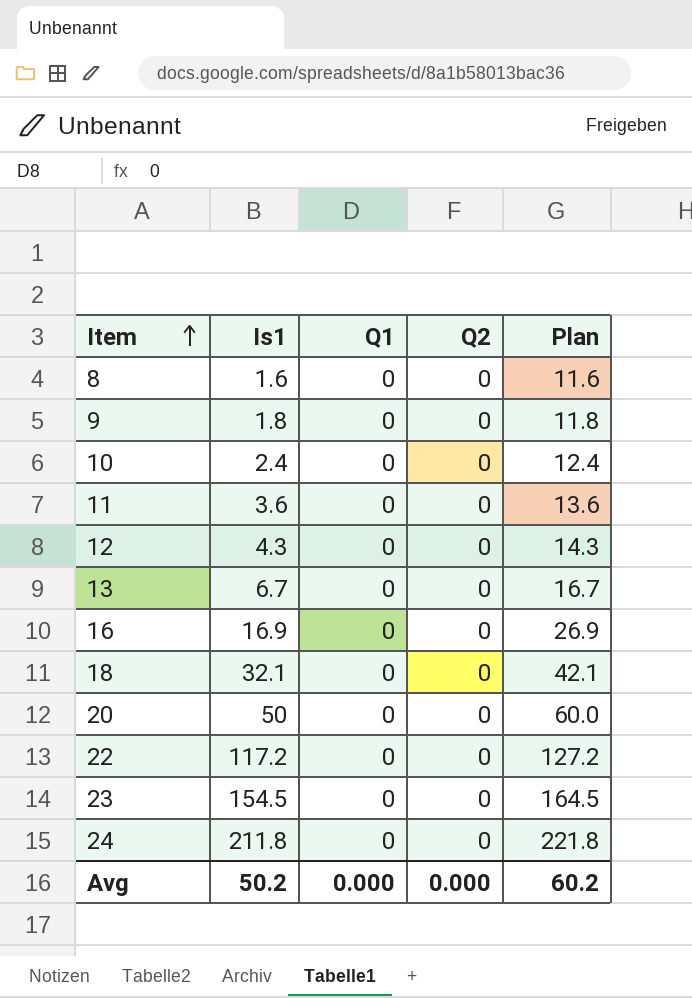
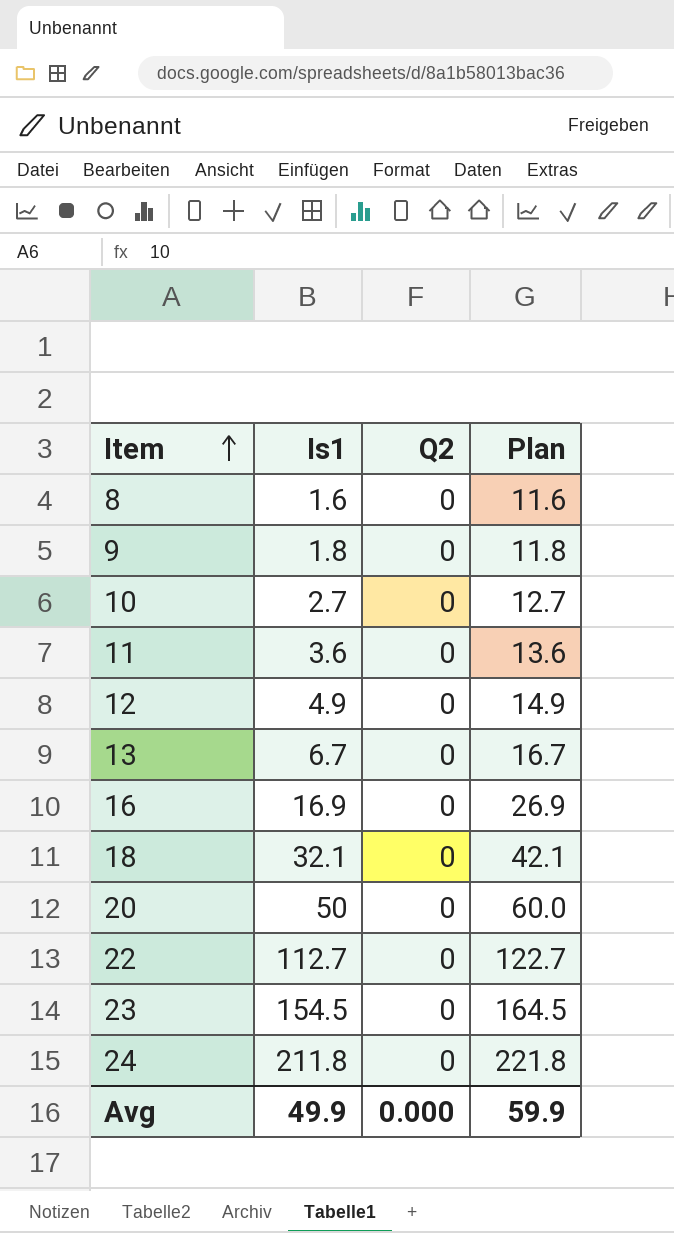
column Q1 | position: 3 -> none
10 | Is1: 2.4 -> 2.7
10 | Plan: 12.4 -> 12.7
12 | Is1: 4.3 -> 4.9
12 | Plan: 14.3 -> 14.9
22 | Is1: 117.2 -> 112.7
22 | Plan: 127.2 -> 122.7
Avg | Is1: 50.2 -> 49.9
Avg | Plan: 60.2 -> 59.9

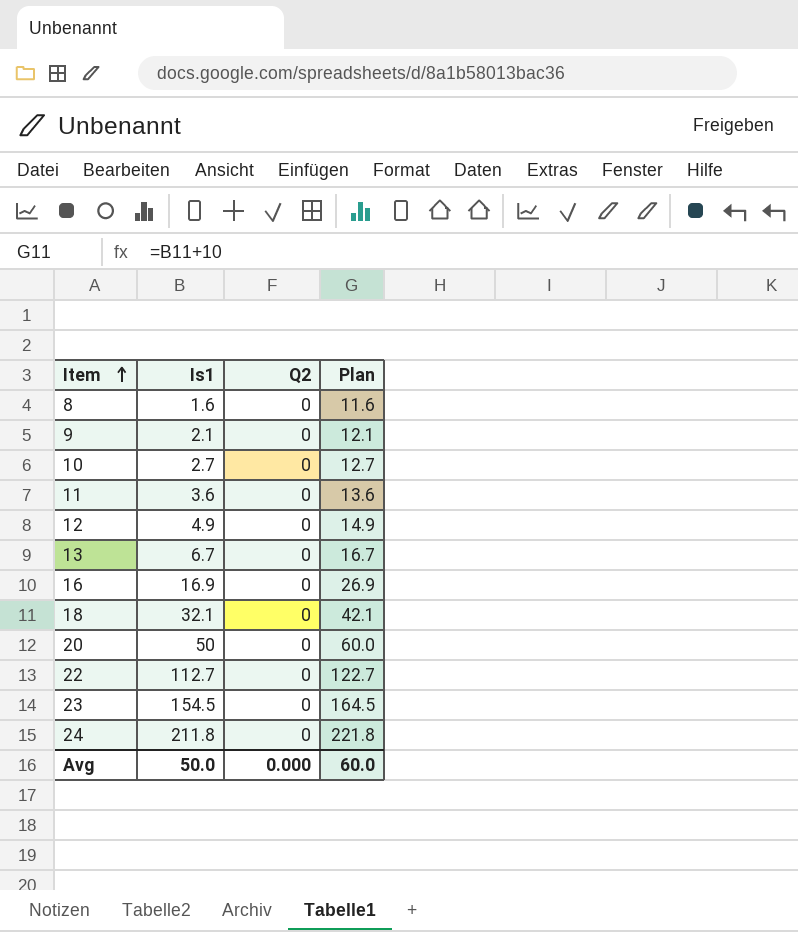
9 | Is1: 1.8 -> 2.1
9 | Plan: 11.8 -> 12.1
Avg | Is1: 49.9 -> 50.0
Avg | Plan: 59.9 -> 60.0

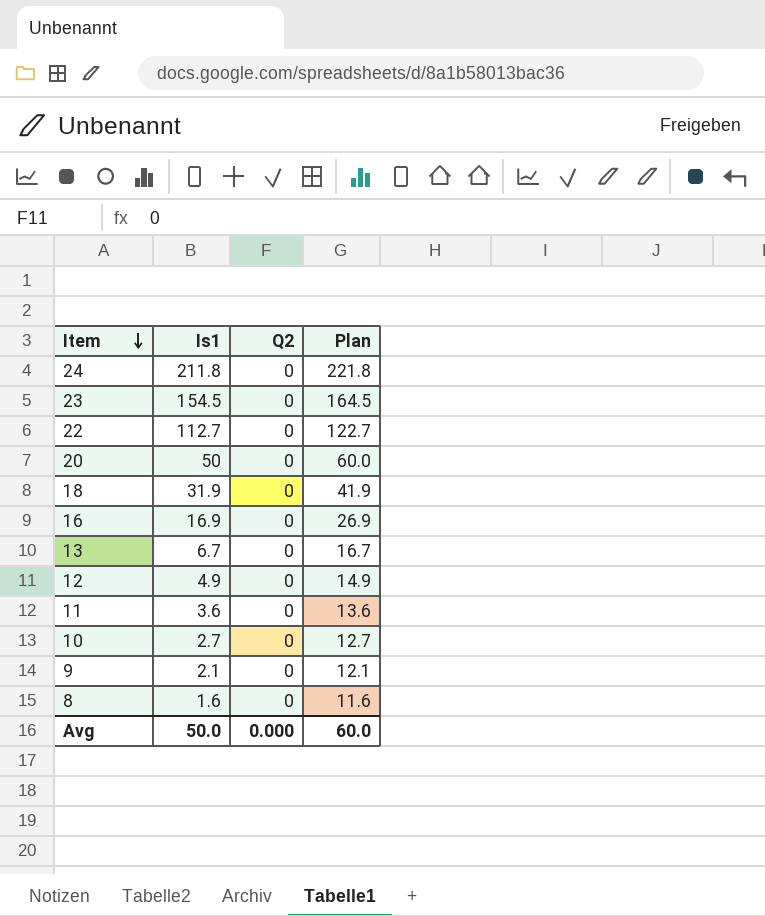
row order: Item ascending -> Item descending
18 | Is1: 32.1 -> 31.9
18 | Plan: 42.1 -> 41.9

